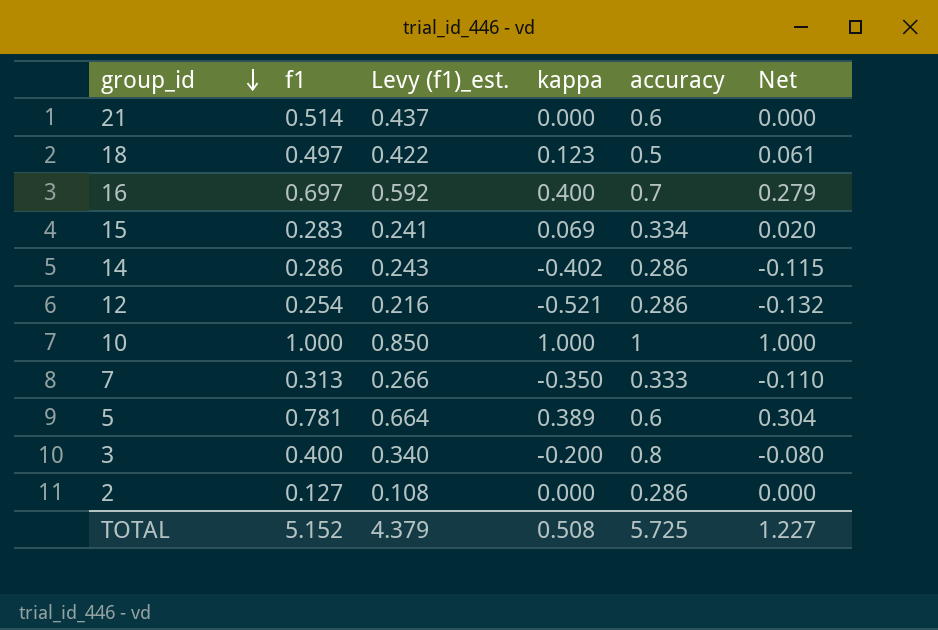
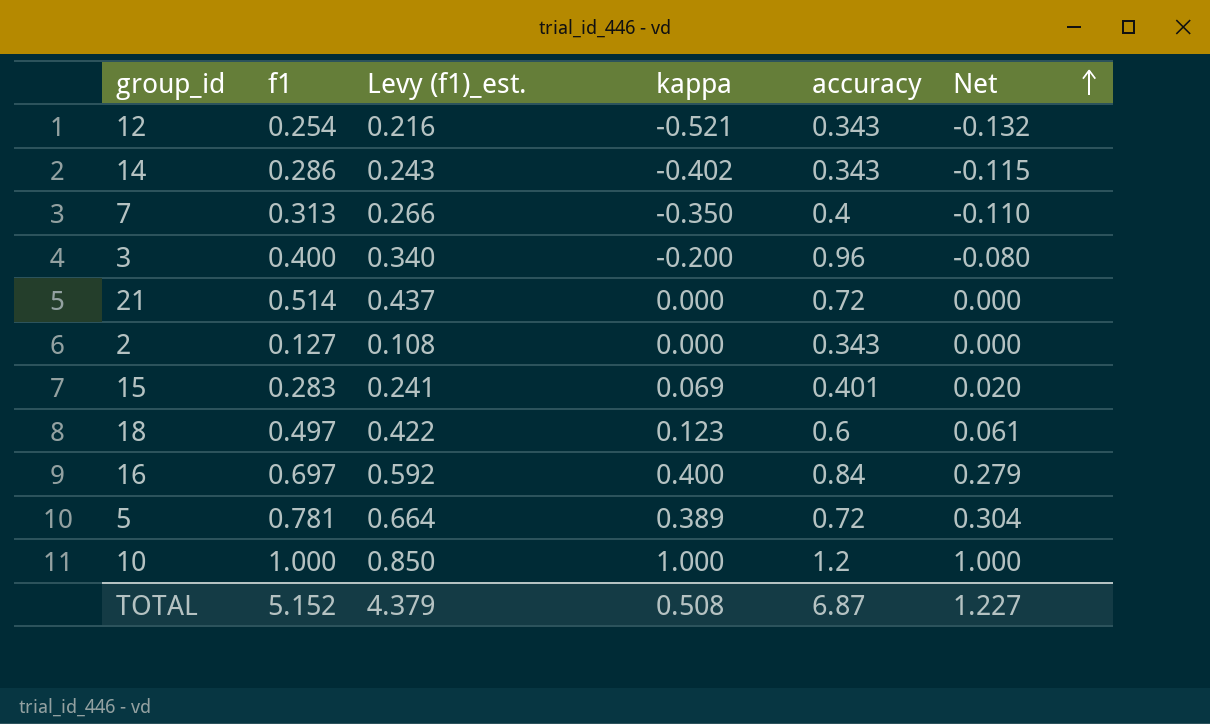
row order: group_id descending -> Net ascending
12 | accuracy: 0.286 -> 0.343
14 | accuracy: 0.286 -> 0.343
7 | accuracy: 0.333 -> 0.4
3 | accuracy: 0.8 -> 0.96
21 | accuracy: 0.6 -> 0.72
2 | accuracy: 0.286 -> 0.343
15 | accuracy: 0.334 -> 0.401
18 | accuracy: 0.5 -> 0.6
16 | accuracy: 0.7 -> 0.84
5 | accuracy: 0.6 -> 0.72
10 | accuracy: 1 -> 1.2
TOTAL | accuracy: 5.725 -> 6.87

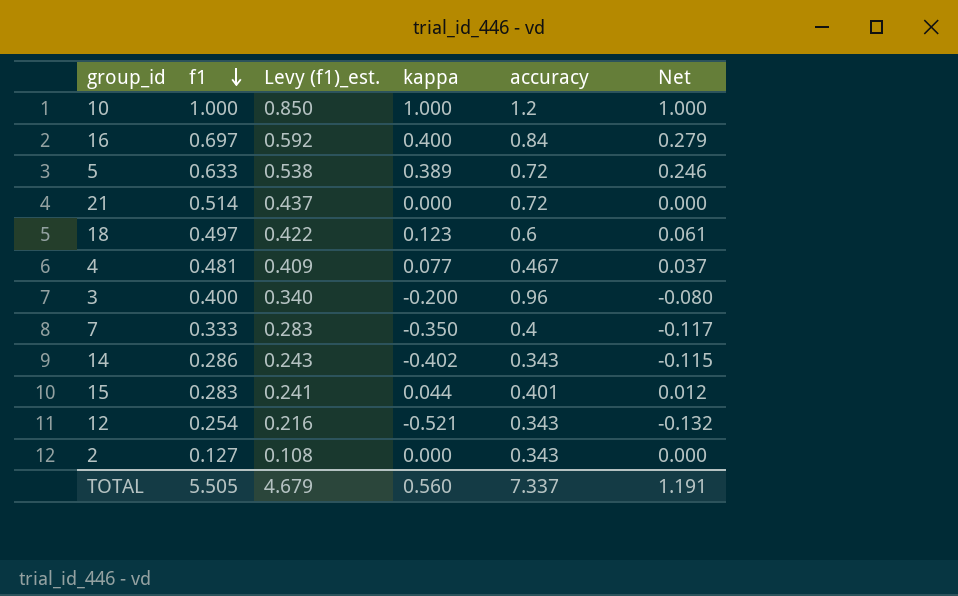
row order: Net ascending -> f1 descending
5 | f1: 0.781 -> 0.633
5 | Levy (f1)_est.: 0.664 -> 0.538
5 | Net: 0.304 -> 0.246
row 4: none -> 0.481 | 0.409 | 0.077 | 0.467 | 0.037
7 | f1: 0.313 -> 0.333
7 | Levy (f1)_est.: 0.266 -> 0.283
7 | Net: -0.110 -> -0.117
15 | kappa: 0.069 -> 0.044
15 | Net: 0.020 -> 0.012
TOTAL | f1: 5.152 -> 5.505
TOTAL | Levy (f1)_est.: 4.379 -> 4.679
TOTAL | kappa: 0.508 -> 0.560
TOTAL | accuracy: 6.87 -> 7.337
TOTAL | Net: 1.227 -> 1.191

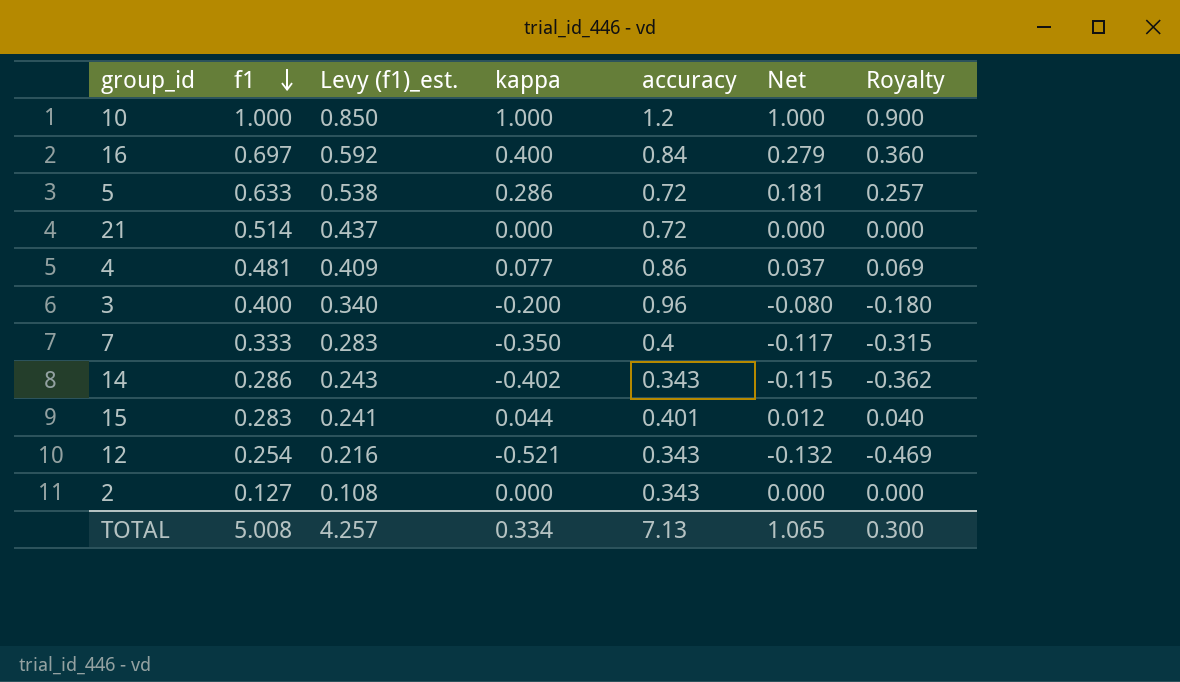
column Royalty | formula: none -> [kappa] * 0.9
row 18: 0.497 | 0.422 | 0.123 | 0.6 | 0.061 -> none
5 | kappa: 0.389 -> 0.286
5 | Net: 0.246 -> 0.181
4 | accuracy: 0.467 -> 0.86
TOTAL | f1: 5.505 -> 5.008
TOTAL | Levy (f1)_est.: 4.679 -> 4.257
TOTAL | kappa: 0.560 -> 0.334
TOTAL | accuracy: 7.337 -> 7.13
TOTAL | Net: 1.191 -> 1.065

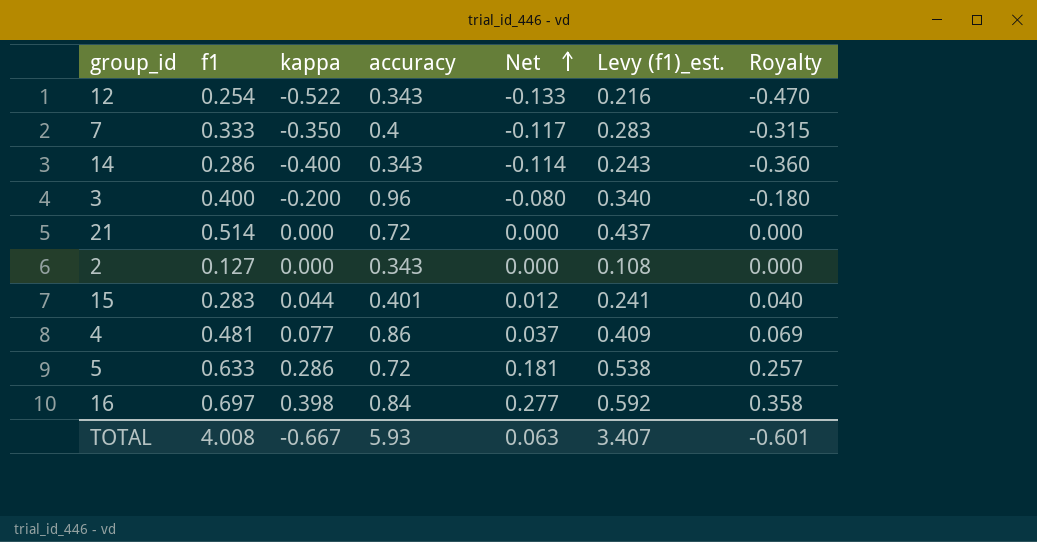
row order: f1 descending -> Net ascending
column Levy (f1)_est. | position: 3 -> 6
row 10: 1.000 | 0.850 | 1.000 | 1.2 | 1.000 | 0.900 -> none
12 | kappa: -0.521 -> -0.522
12 | Net: -0.132 -> -0.133
12 | Royalty: -0.469 -> -0.470
14 | kappa: -0.402 -> -0.400
14 | Net: -0.115 -> -0.114
14 | Royalty: -0.362 -> -0.360
16 | kappa: 0.400 -> 0.398
16 | Net: 0.279 -> 0.277
16 | Royalty: 0.360 -> 0.358
TOTAL | f1: 5.008 -> 4.008
TOTAL | kappa: 0.334 -> -0.667
TOTAL | accuracy: 7.13 -> 5.93
TOTAL | Net: 1.065 -> 0.063
TOTAL | Levy (f1)_est.: 4.257 -> 3.407
TOTAL | Royalty: 0.300 -> -0.601

